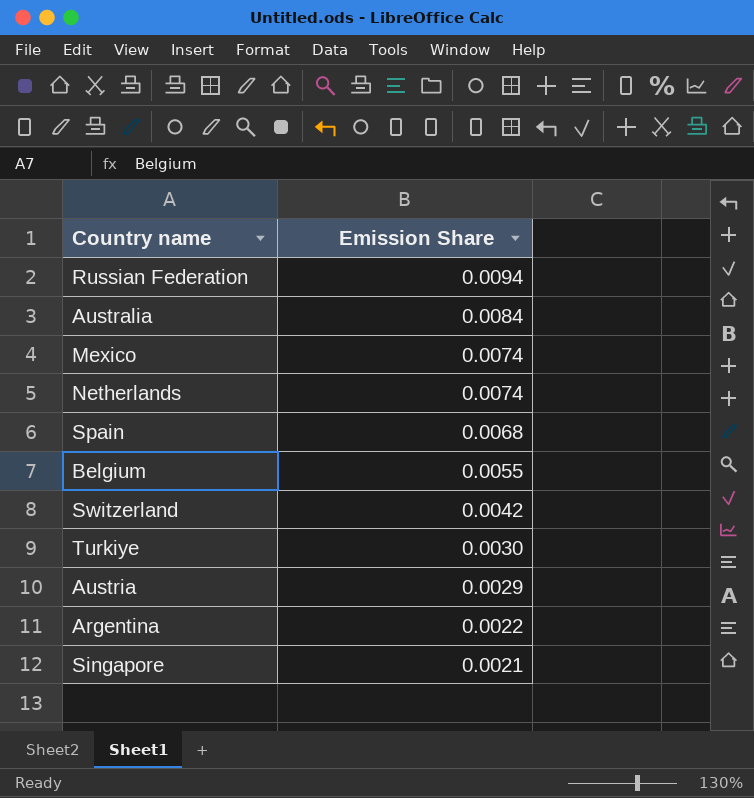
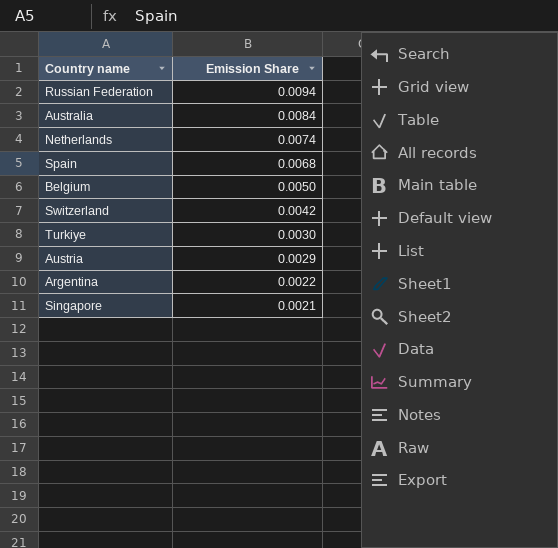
row Mexico: 0.0074 -> none
Belgium | Emission Share: 0.0055 -> 0.0050

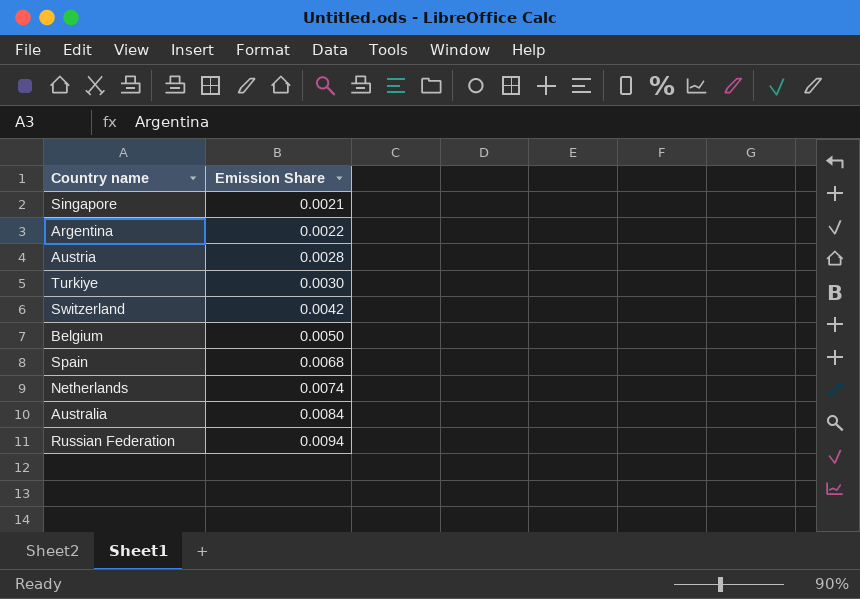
row order: Emission Share descending -> Emission Share ascending
Austria | Emission Share: 0.0029 -> 0.0028

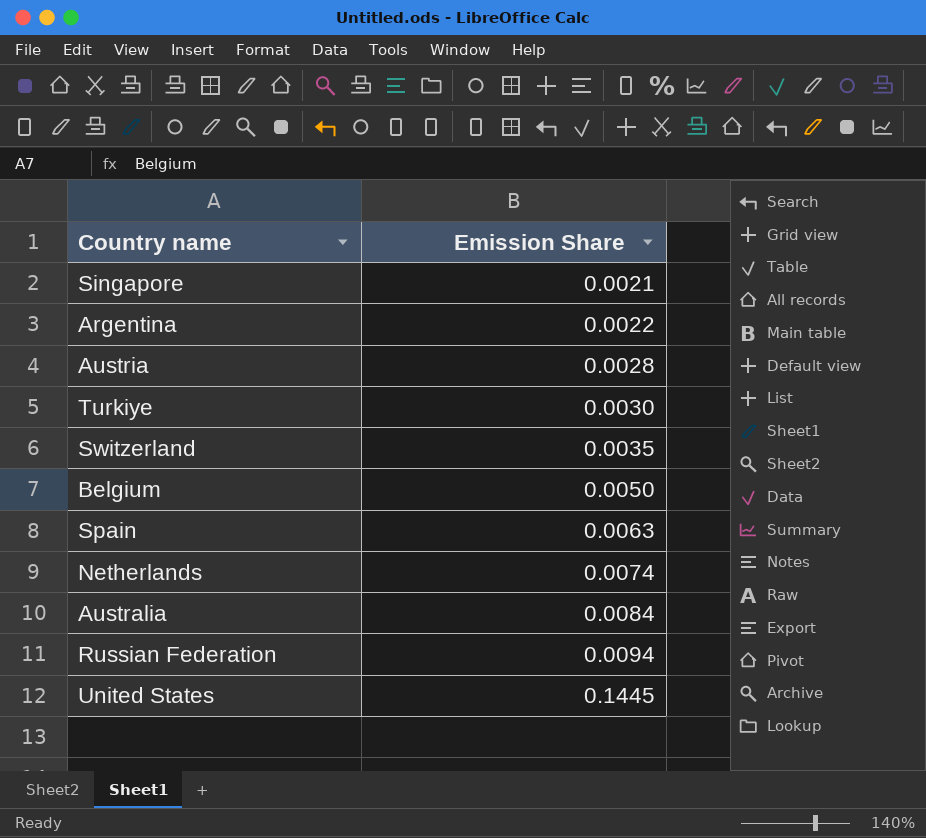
Switzerland | Emission Share: 0.0042 -> 0.0035
Spain | Emission Share: 0.0068 -> 0.0063
row United States: none -> 0.1445

